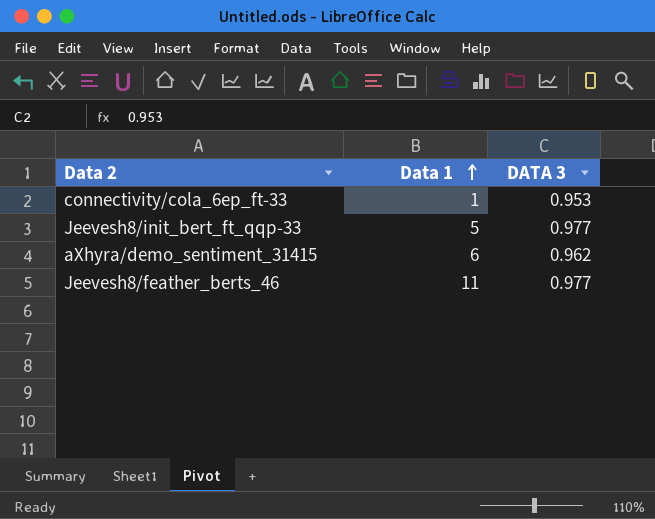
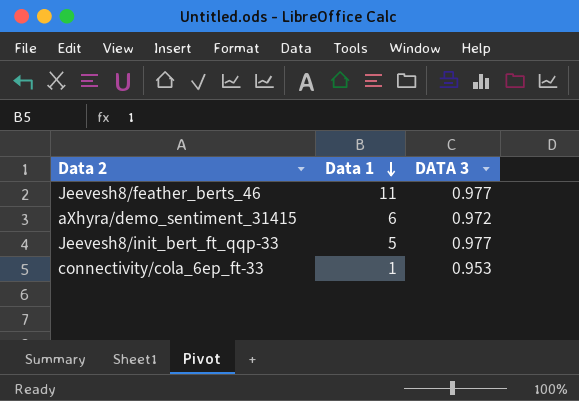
row order: Data 1 ascending -> Data 1 descending
aXhyra/demo_sentiment_31415 | DATA 3: 0.962 -> 0.972

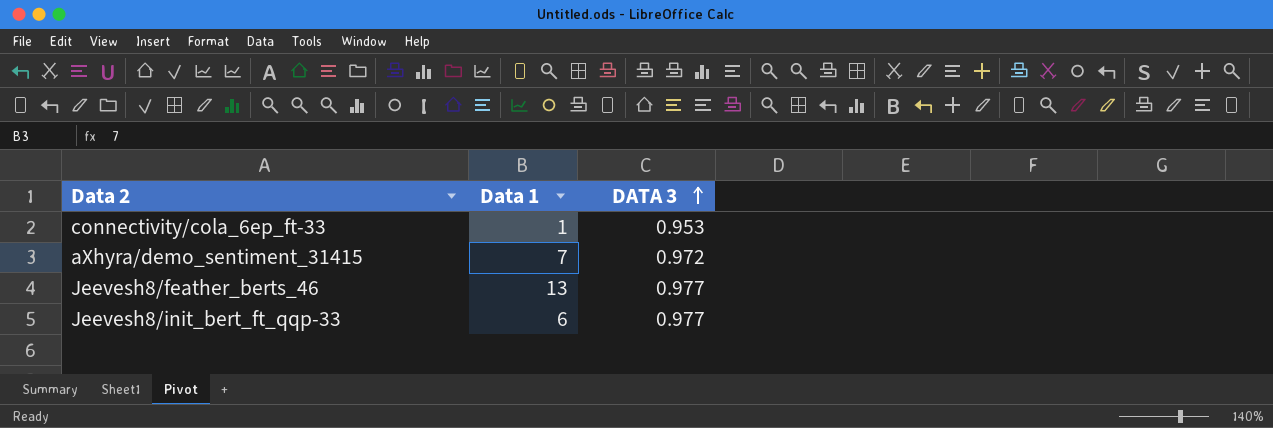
row order: Data 1 descending -> DATA 3 ascending
aXhyra/demo_sentiment_31415 | Data 1: 6 -> 7
Jeevesh8/feather_berts_46 | Data 1: 11 -> 13
Jeevesh8/init_bert_ft_qqp-33 | Data 1: 5 -> 6

